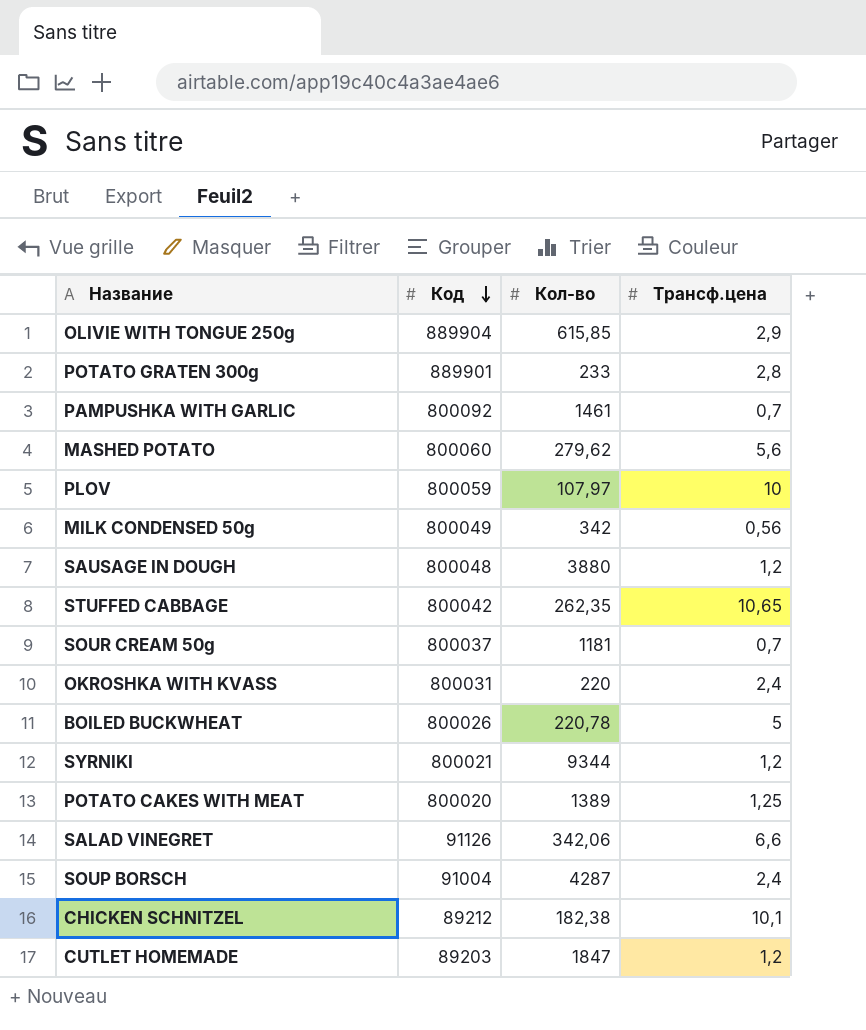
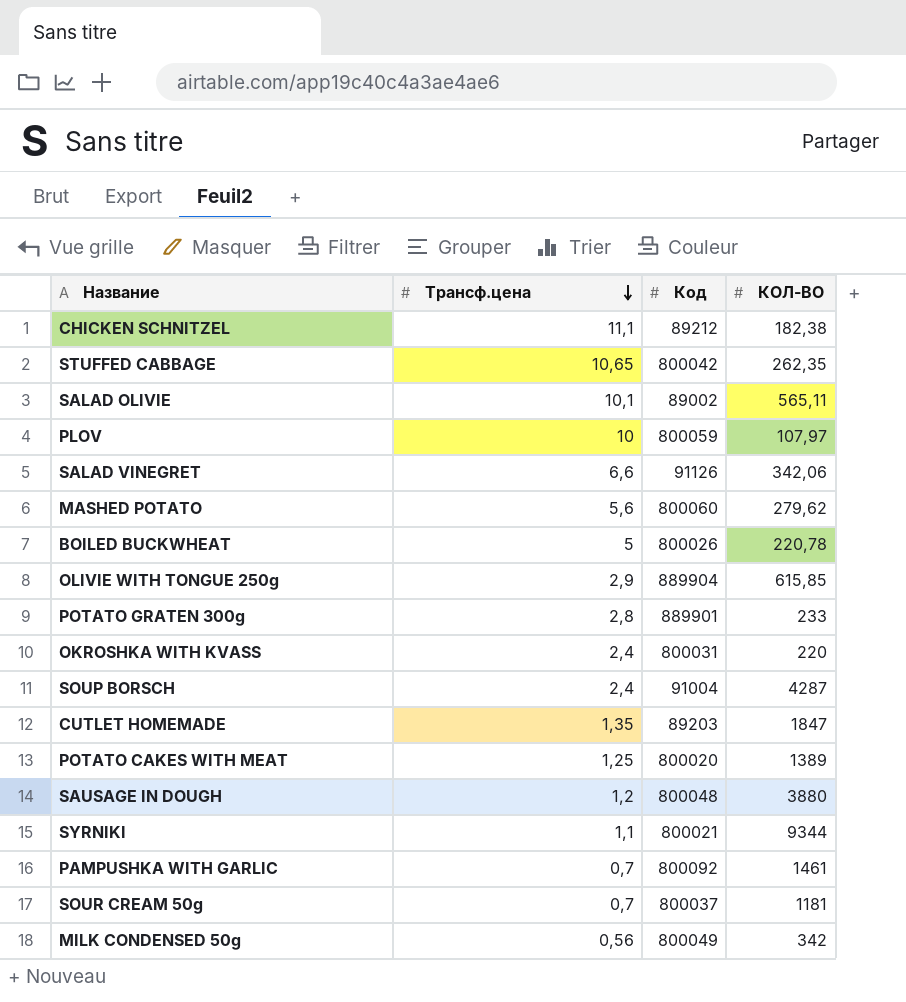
row order: Код descending -> Трансф.цена descending
column Трансф.цена | position: 4 -> 2
column name: Кол-во -> КОЛ-ВО
CHICKEN SCHNITZEL | Трансф.цена: 10,1 -> 11,1
row SALAD OLIVIE: none -> 10,1 | 89002 | 565,11
CUTLET HOMEMADE | Трансф.цена: 1,2 -> 1,35
SYRNIKI | Трансф.цена: 1,2 -> 1,1

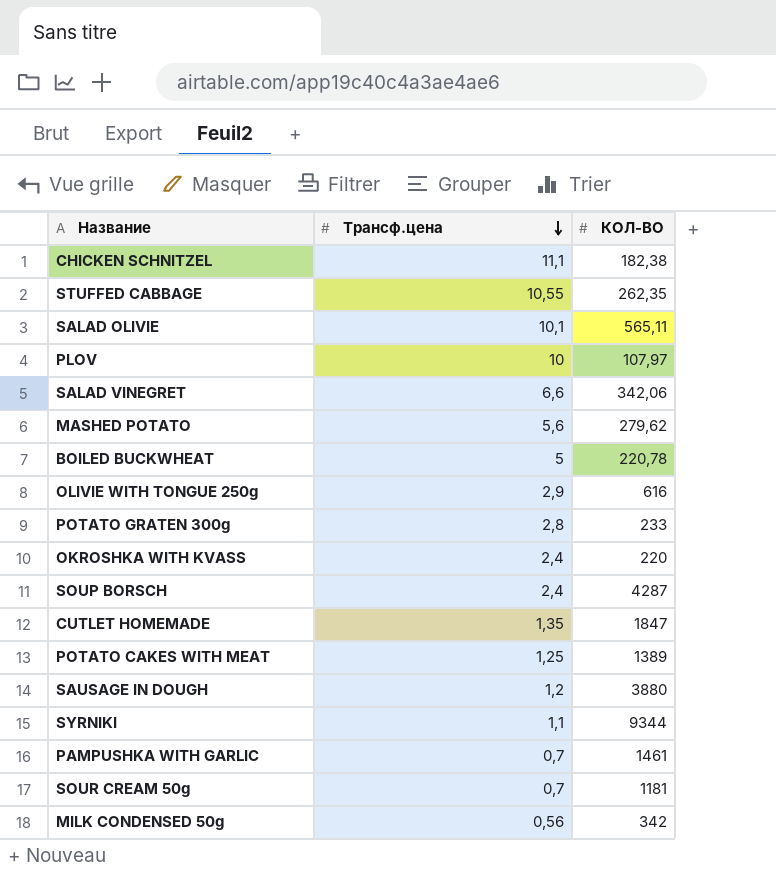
column Код | position: 3 -> none
STUFFED CABBAGE | Трансф.цена: 10,65 -> 10,55
OLIVIE WITH TONGUE 250g | КОЛ-ВО: 615,85 -> 616

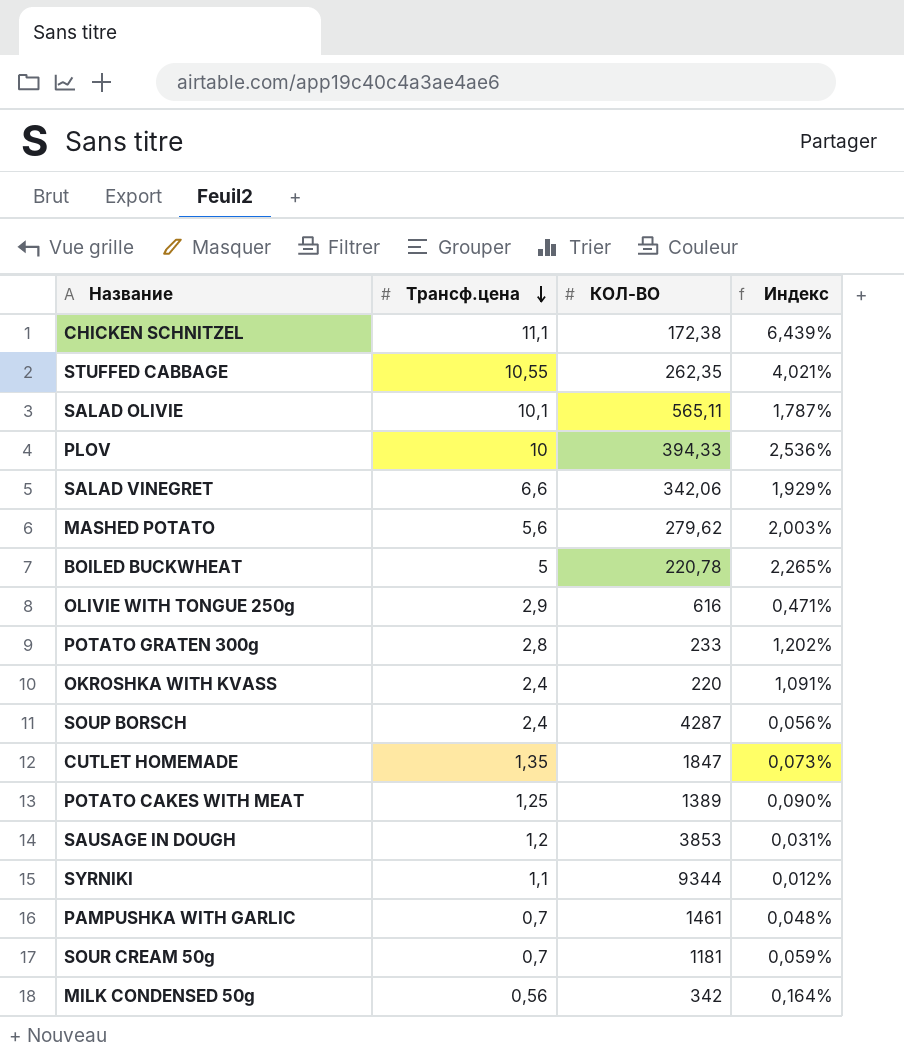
column Индекс | formula: none -> [Трансф.цена] / [КОЛ-ВО]
CHICKEN SCHNITZEL | КОЛ-ВО: 182,38 -> 172,38
PLOV | КОЛ-ВО: 107,97 -> 394,33
SAUSAGE IN DOUGH | КОЛ-ВО: 3880 -> 3853

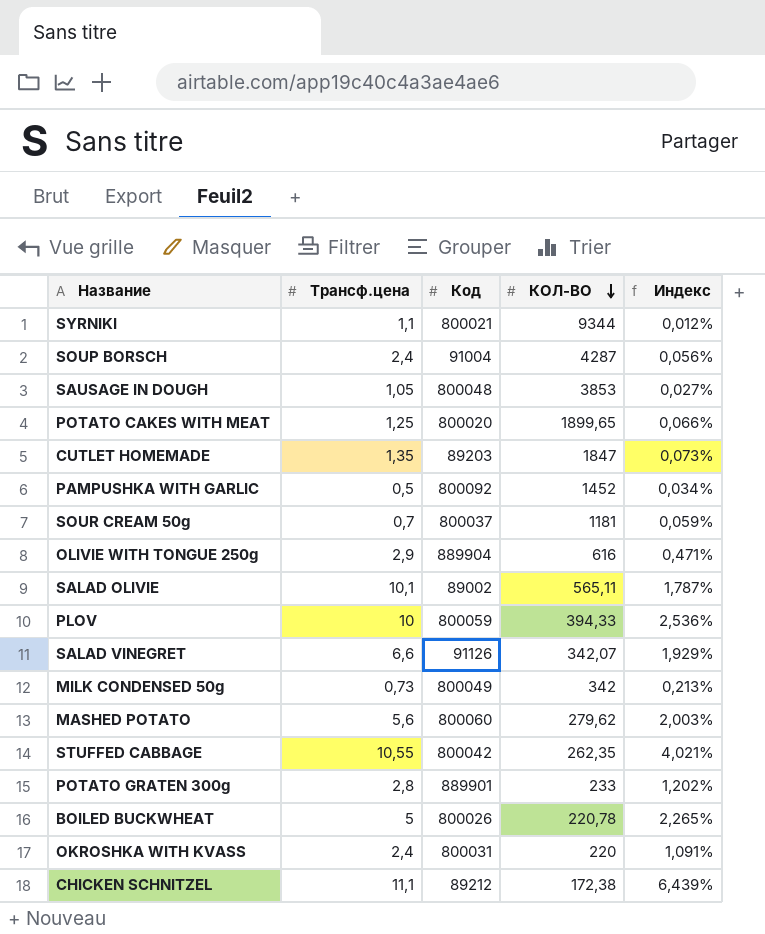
row order: Трансф.цена descending -> КОЛ-ВО descending
column Код | position: none -> 3
SAUSAGE IN DOUGH | Трансф.цена: 1,2 -> 1,05
SAUSAGE IN DOUGH | Индекс: 0,031% -> 0,027%
POTATO CAKES WITH MEAT | КОЛ-ВО: 1389 -> 1899,65
POTATO CAKES WITH MEAT | Индекс: 0,090% -> 0,066%
PAMPUSHKA WITH GARLIC | Трансф.цена: 0,7 -> 0,5
PAMPUSHKA WITH GARLIC | КОЛ-ВО: 1461 -> 1452
PAMPUSHKA WITH GARLIC | Индекс: 0,048% -> 0,034%
SALAD VINEGRET | КОЛ-ВО: 342,06 -> 342,07
MILK CONDENSED 50g | Трансф.цена: 0,56 -> 0,73
MILK CONDENSED 50g | Индекс: 0,164% -> 0,213%

